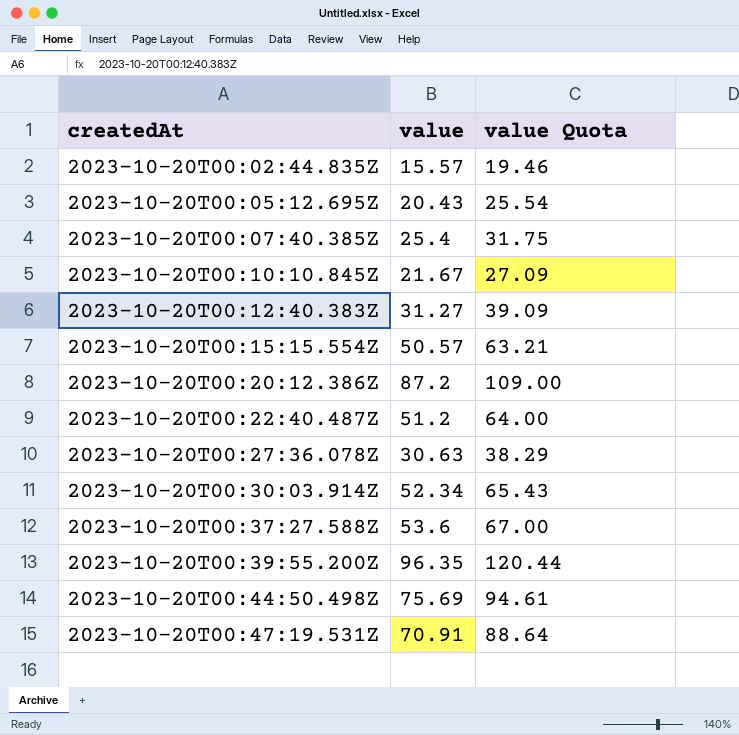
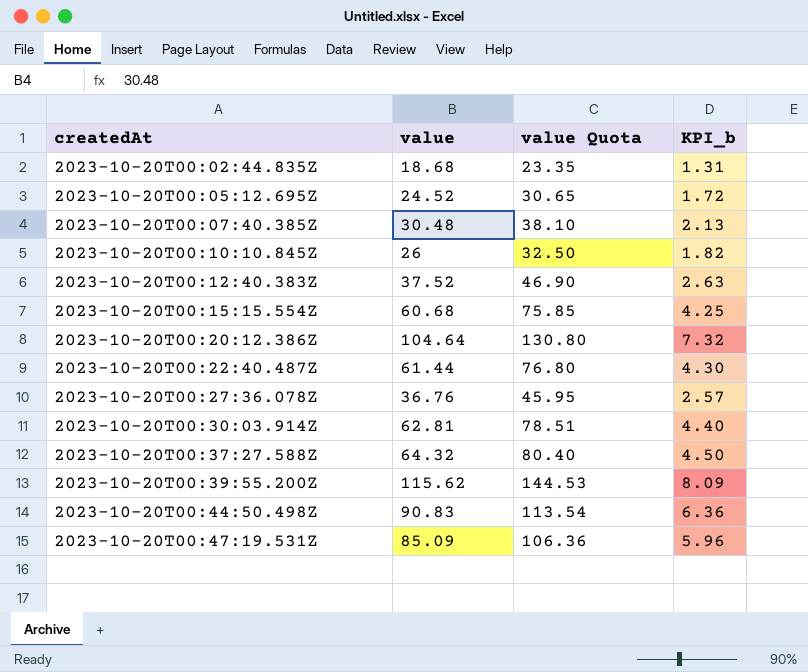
column KPI_b | formula: none -> [value] * 0.07
2023-10-20T00:02:44.835Z | value: 15.57 -> 18.68
2023-10-20T00:02:44.835Z | value Quota: 19.46 -> 23.35
2023-10-20T00:05:12.695Z | value: 20.43 -> 24.52
2023-10-20T00:05:12.695Z | value Quota: 25.54 -> 30.65
2023-10-20T00:07:40.385Z | value: 25.4 -> 30.48
2023-10-20T00:07:40.385Z | value Quota: 31.75 -> 38.10
2023-10-20T00:10:10.845Z | value: 21.67 -> 26
2023-10-20T00:10:10.845Z | value Quota: 27.09 -> 32.50
2023-10-20T00:12:40.383Z | value: 31.27 -> 37.52
2023-10-20T00:12:40.383Z | value Quota: 39.09 -> 46.90
2023-10-20T00:15:15.554Z | value: 50.57 -> 60.68
2023-10-20T00:15:15.554Z | value Quota: 63.21 -> 75.85
2023-10-20T00:20:12.386Z | value: 87.2 -> 104.64
2023-10-20T00:20:12.386Z | value Quota: 109.00 -> 130.80
2023-10-20T00:22:40.487Z | value: 51.2 -> 61.44
2023-10-20T00:22:40.487Z | value Quota: 64.00 -> 76.80
2023-10-20T00:27:36.078Z | value: 30.63 -> 36.76
2023-10-20T00:27:36.078Z | value Quota: 38.29 -> 45.95
2023-10-20T00:30:03.914Z | value: 52.34 -> 62.81
2023-10-20T00:30:03.914Z | value Quota: 65.43 -> 78.51
2023-10-20T00:37:27.588Z | value: 53.6 -> 64.32
2023-10-20T00:37:27.588Z | value Quota: 67.00 -> 80.40
2023-10-20T00:39:55.200Z | value: 96.35 -> 115.62
2023-10-20T00:39:55.200Z | value Quota: 120.44 -> 144.53
2023-10-20T00:44:50.498Z | value: 75.69 -> 90.83
2023-10-20T00:44:50.498Z | value Quota: 94.61 -> 113.54
2023-10-20T00:47:19.531Z | value: 70.91 -> 85.09
2023-10-20T00:47:19.531Z | value Quota: 88.64 -> 106.36

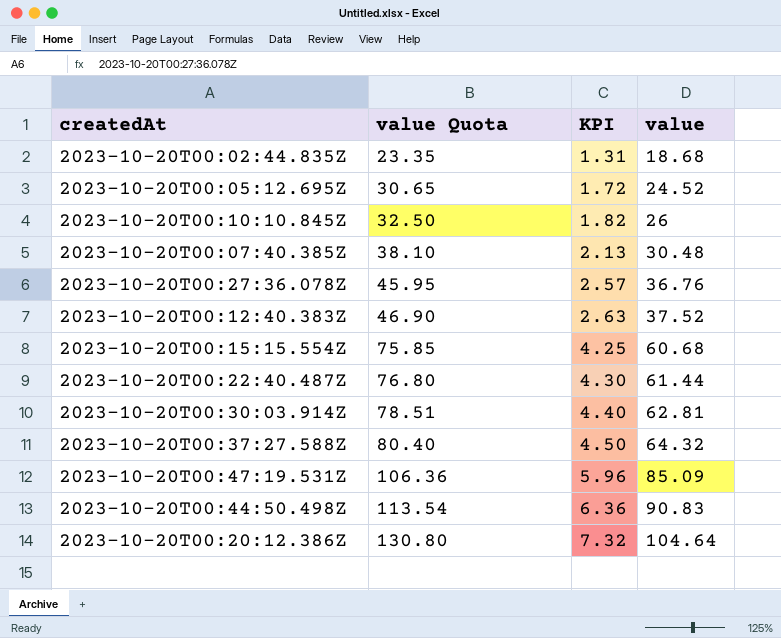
row order: createdAt ascending -> value Quota ascending
column name: KPI_b -> KPI
column value | position: 2 -> 4
row 2023-10-20T00:39:55.200Z: 115.62 | 144.53 | 8.09 -> none

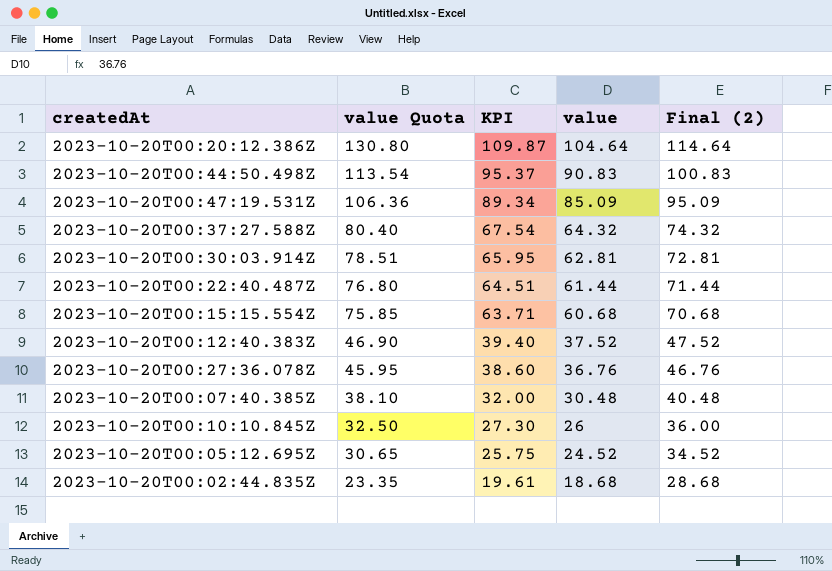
row order: value Quota ascending -> value Quota descending
column KPI | formula: [value] * 0.07 -> [value] * 1.05
column Final (2) | formula: none -> [value] + 10

